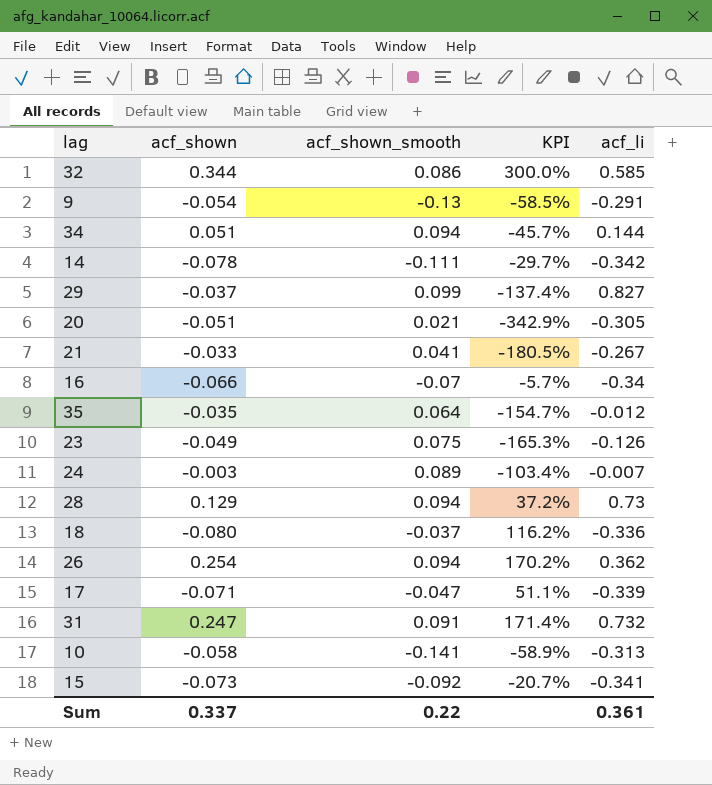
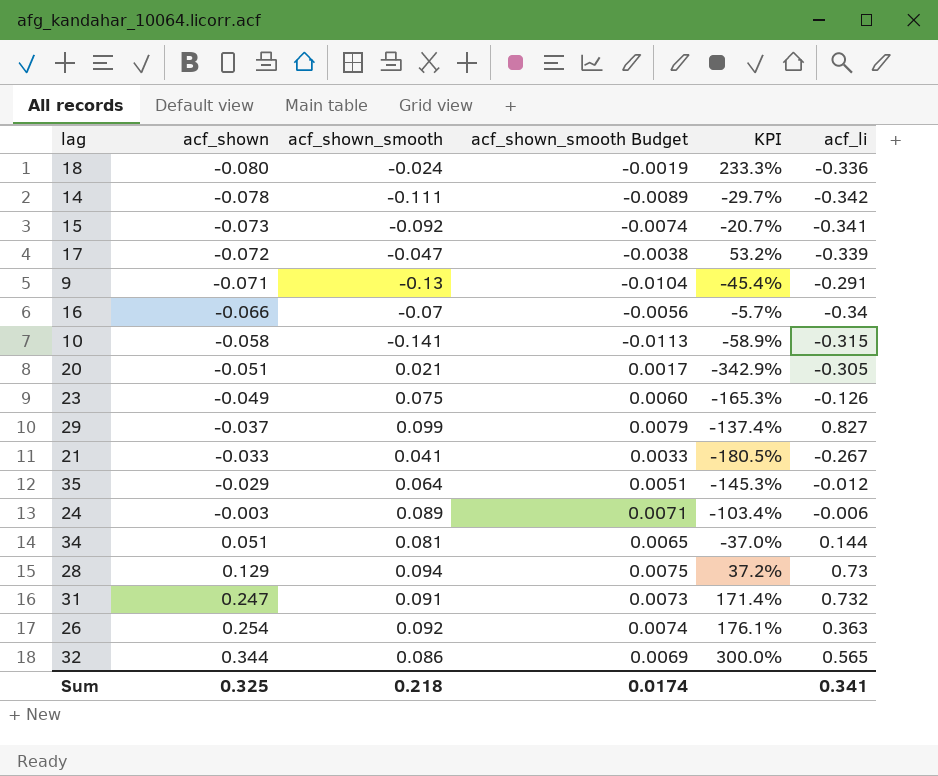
row order: none -> acf_shown ascending
column acf_shown_smooth Budget | formula: none -> [acf_shown_smooth] * 0.08
18 | acf_shown_smooth: -0.037 -> -0.024
18 | KPI: 116.2% -> 233.3%
17 | acf_shown: -0.071 -> -0.072
17 | KPI: 51.1% -> 53.2%
9 | acf_shown: -0.054 -> -0.071
9 | KPI: -58.5% -> -45.4%
10 | acf_li: -0.313 -> -0.315
35 | acf_shown: -0.035 -> -0.029
35 | KPI: -154.7% -> -145.3%
24 | acf_li: -0.007 -> -0.006
34 | acf_shown_smooth: 0.094 -> 0.081
34 | KPI: -45.7% -> -37.0%
26 | acf_shown_smooth: 0.094 -> 0.092
26 | KPI: 170.2% -> 176.1%
26 | acf_li: 0.362 -> 0.363
32 | acf_li: 0.585 -> 0.565
Sum | acf_shown: 0.337 -> 0.325
Sum | acf_shown_smooth: 0.22 -> 0.218
Sum | acf_li: 0.361 -> 0.341

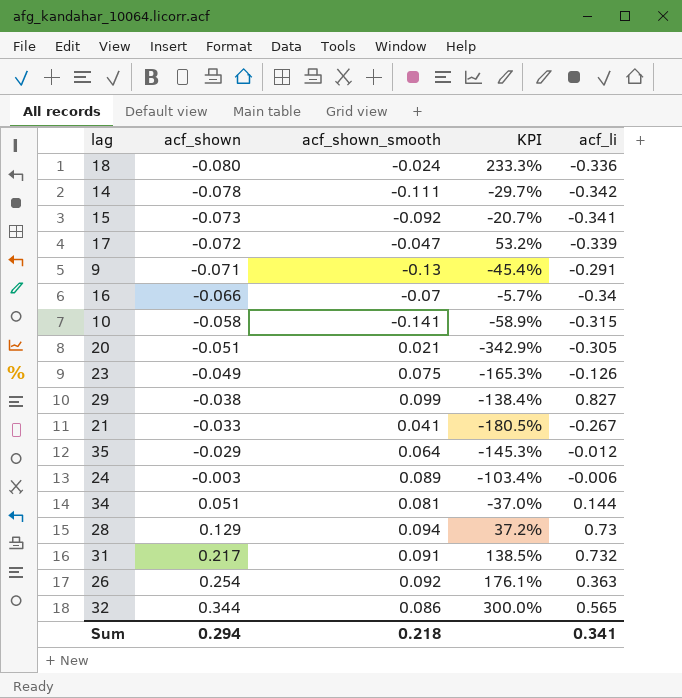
column acf_shown_smooth Budget | formula: [acf_shown_smooth] * 0.08 -> none
29 | acf_shown: -0.037 -> -0.038
29 | KPI: -137.4% -> -138.4%
31 | acf_shown: 0.247 -> 0.217
31 | KPI: 171.4% -> 138.5%
Sum | acf_shown: 0.325 -> 0.294

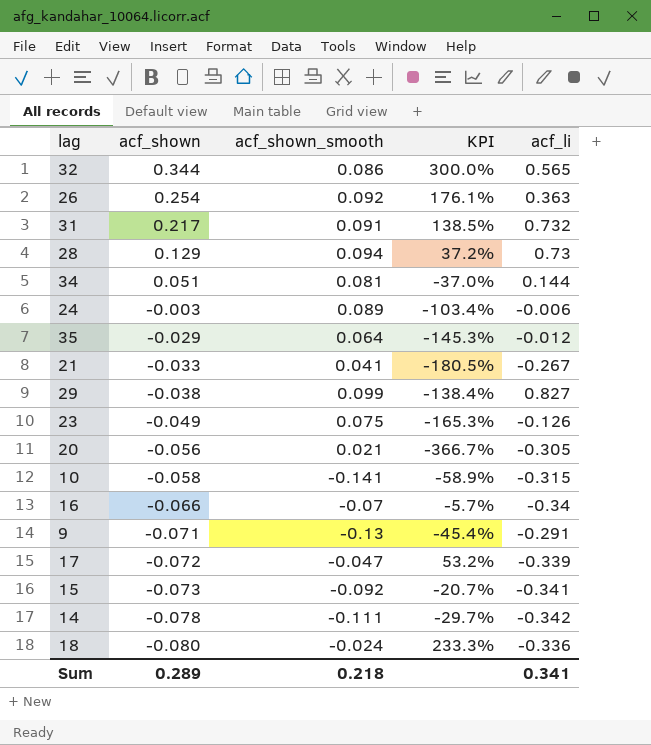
row order: acf_shown ascending -> acf_shown descending
20 | acf_shown: -0.051 -> -0.056
20 | KPI: -342.9% -> -366.7%
Sum | acf_shown: 0.294 -> 0.289

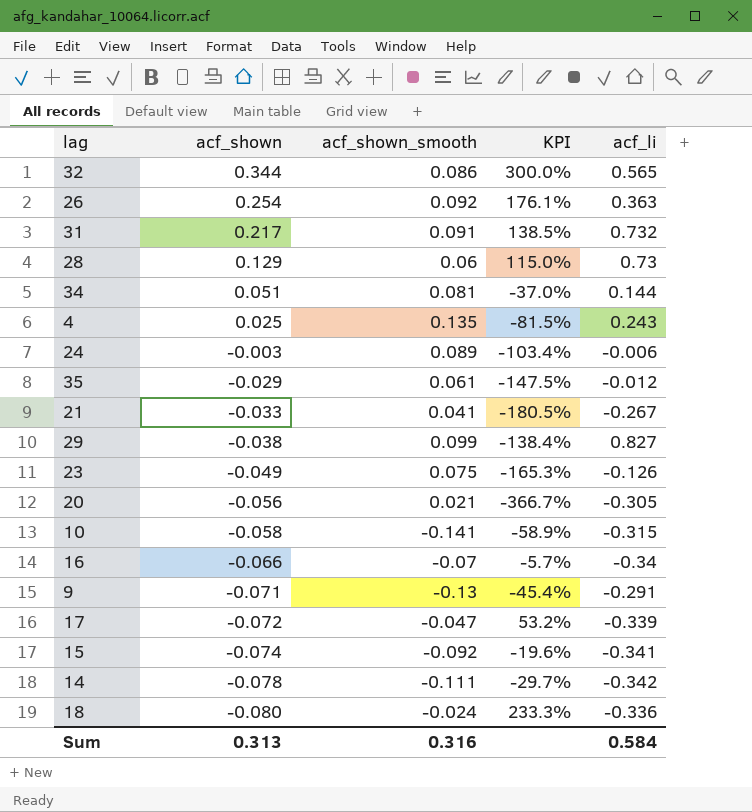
28 | acf_shown_smooth: 0.094 -> 0.06
28 | KPI: 37.2% -> 115.0%
row 4: none -> 0.025 | 0.135 | -81.5% | 0.243
35 | acf_shown_smooth: 0.064 -> 0.061
35 | KPI: -145.3% -> -147.5%
15 | acf_shown: -0.073 -> -0.074
15 | KPI: -20.7% -> -19.6%
Sum | acf_shown: 0.289 -> 0.313
Sum | acf_shown_smooth: 0.218 -> 0.316
Sum | acf_li: 0.341 -> 0.584

